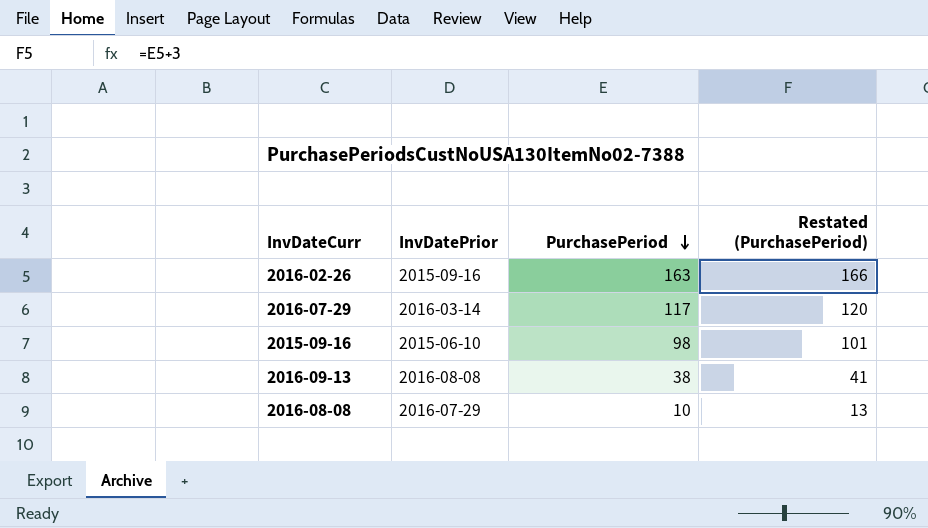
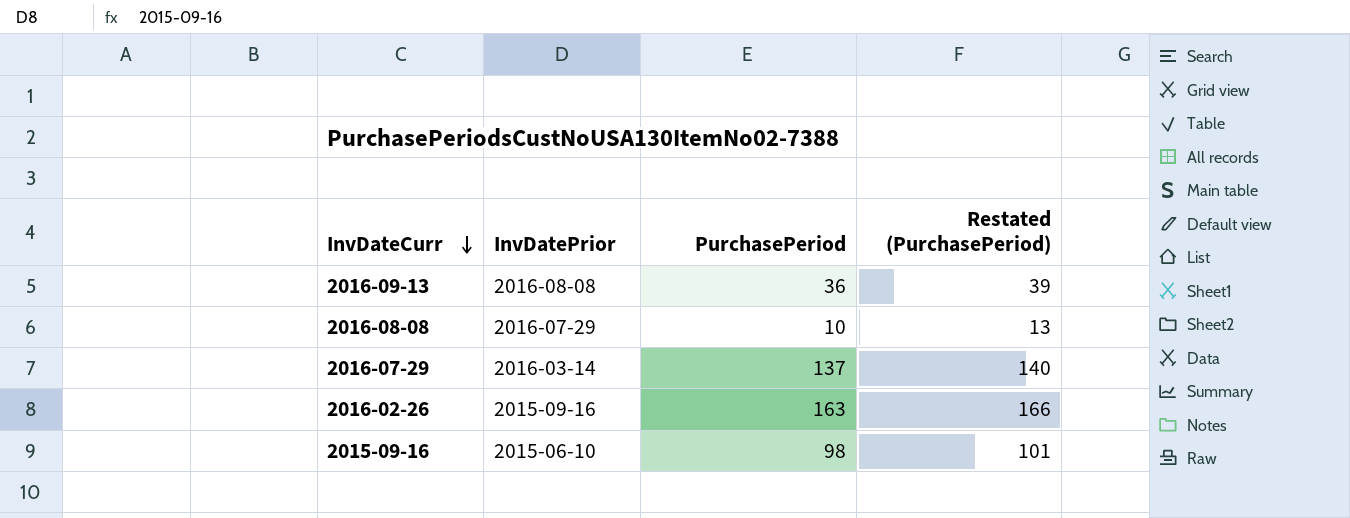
row order: PurchasePeriod descending -> InvDateCurr descending
2016-09-13 | PurchasePeriod: 38 -> 36
2016-09-13 | Restated (PurchasePeriod): 41 -> 39
2016-07-29 | PurchasePeriod: 117 -> 137
2016-07-29 | Restated (PurchasePeriod): 120 -> 140

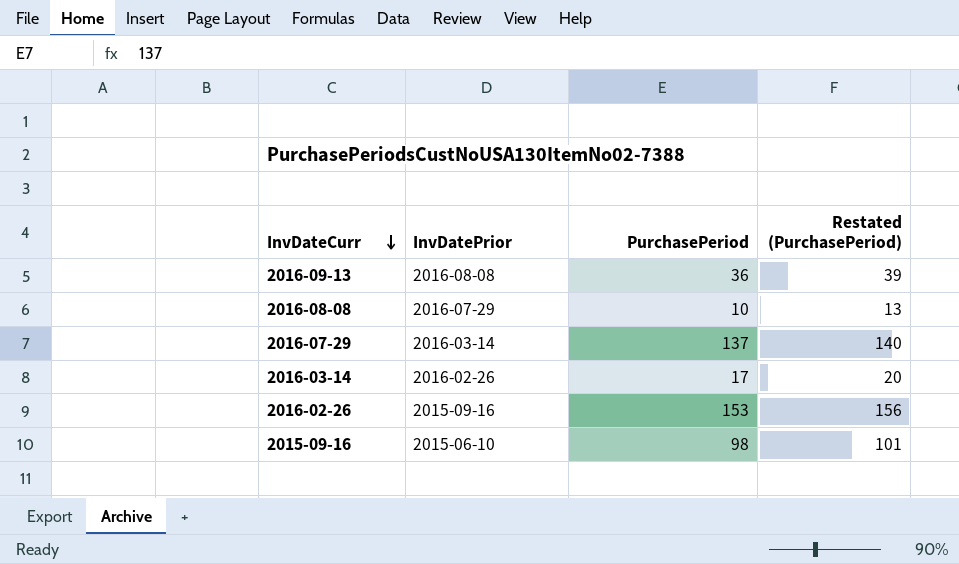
row 2016-03-14: none -> 2016-02-26 | 17 | 20
2016-02-26 | PurchasePeriod: 163 -> 153
2016-02-26 | Restated (PurchasePeriod): 166 -> 156

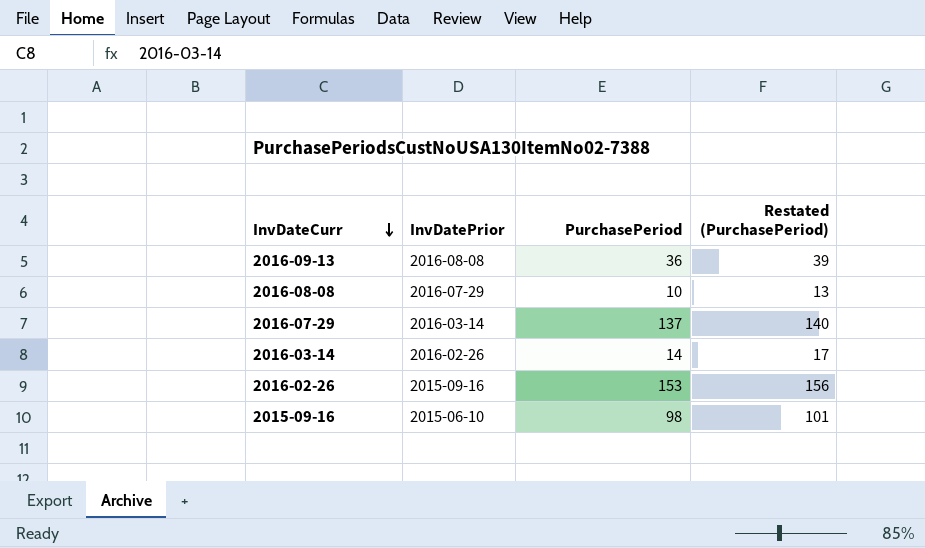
2016-03-14 | PurchasePeriod: 17 -> 14
2016-03-14 | Restated (PurchasePeriod): 20 -> 17

